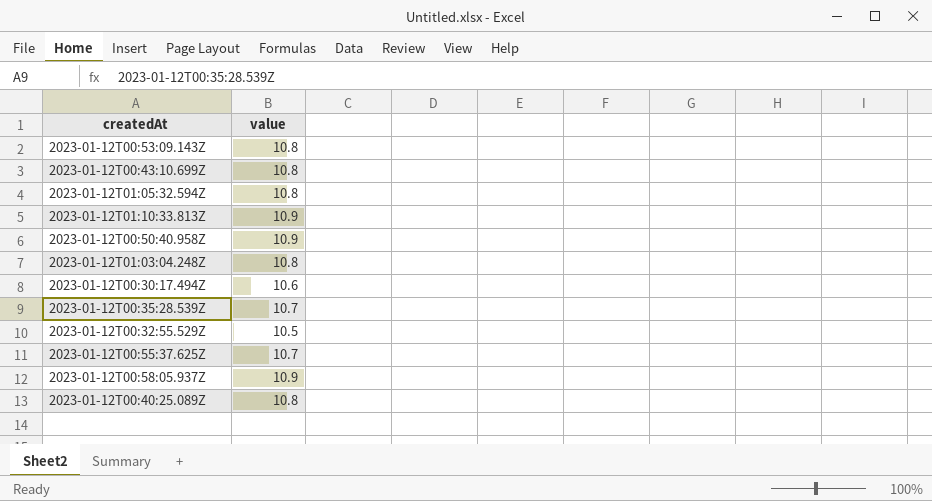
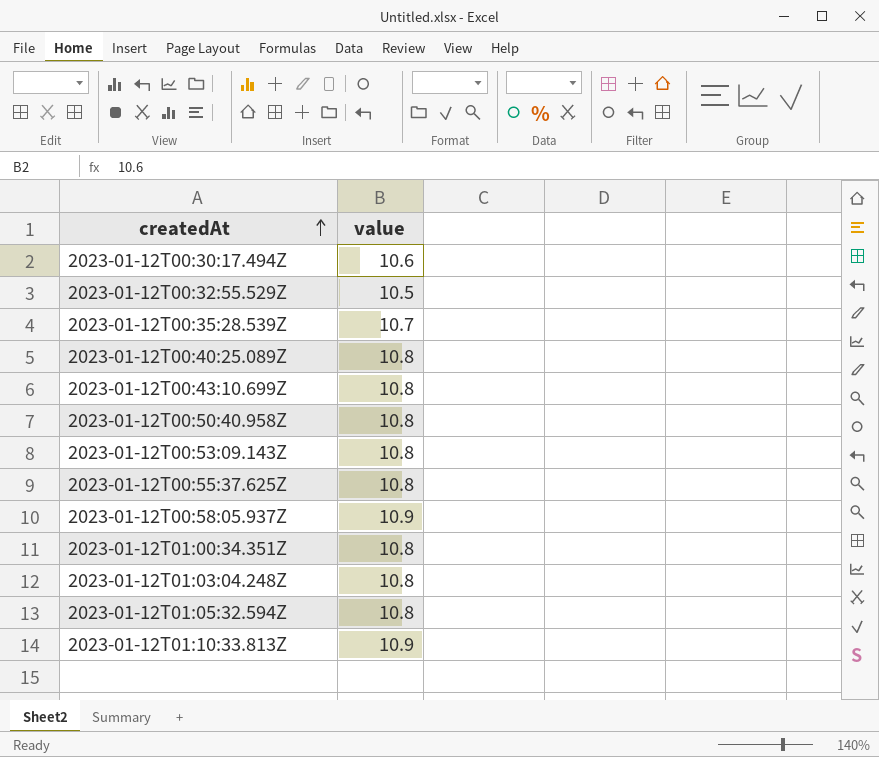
row order: none -> createdAt ascending
2023-01-12T00:50:40.958Z | value: 10.9 -> 10.8
2023-01-12T00:55:37.625Z | value: 10.7 -> 10.8
row 2023-01-12T01:00:34.351Z: none -> 10.8

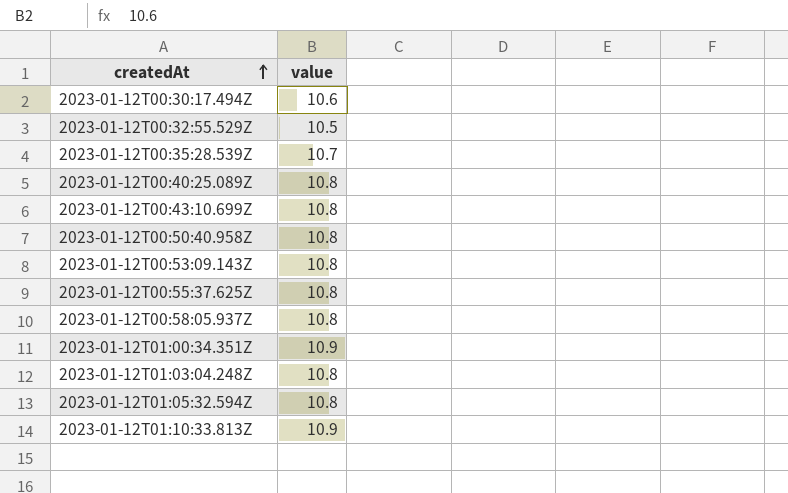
2023-01-12T00:58:05.937Z | value: 10.9 -> 10.8
2023-01-12T01:00:34.351Z | value: 10.8 -> 10.9

